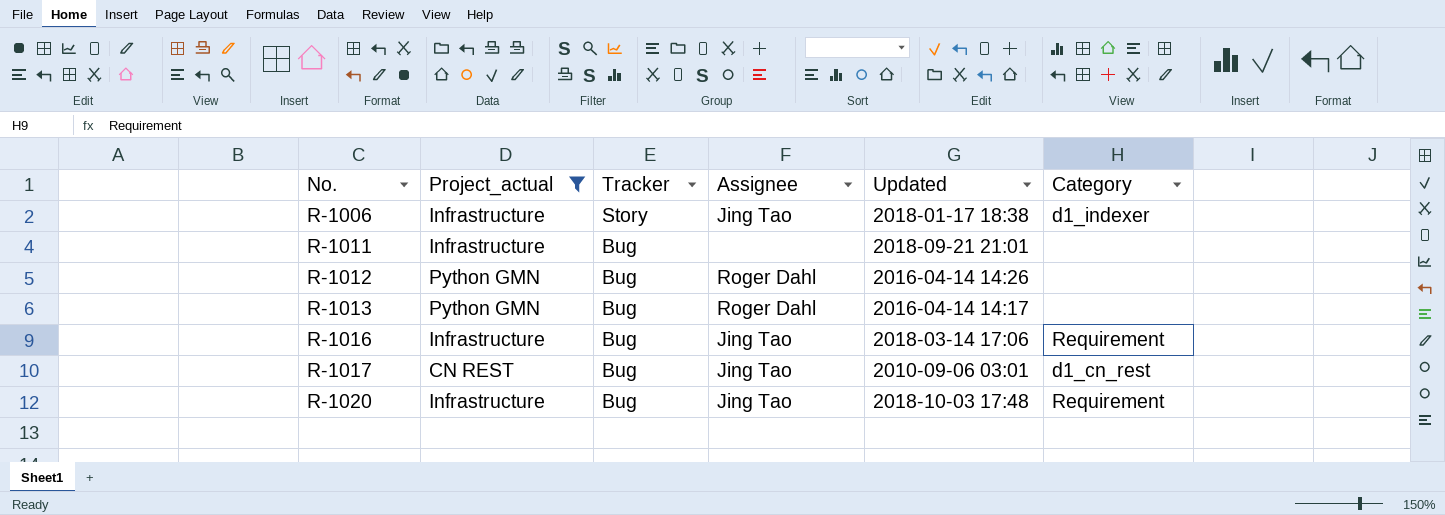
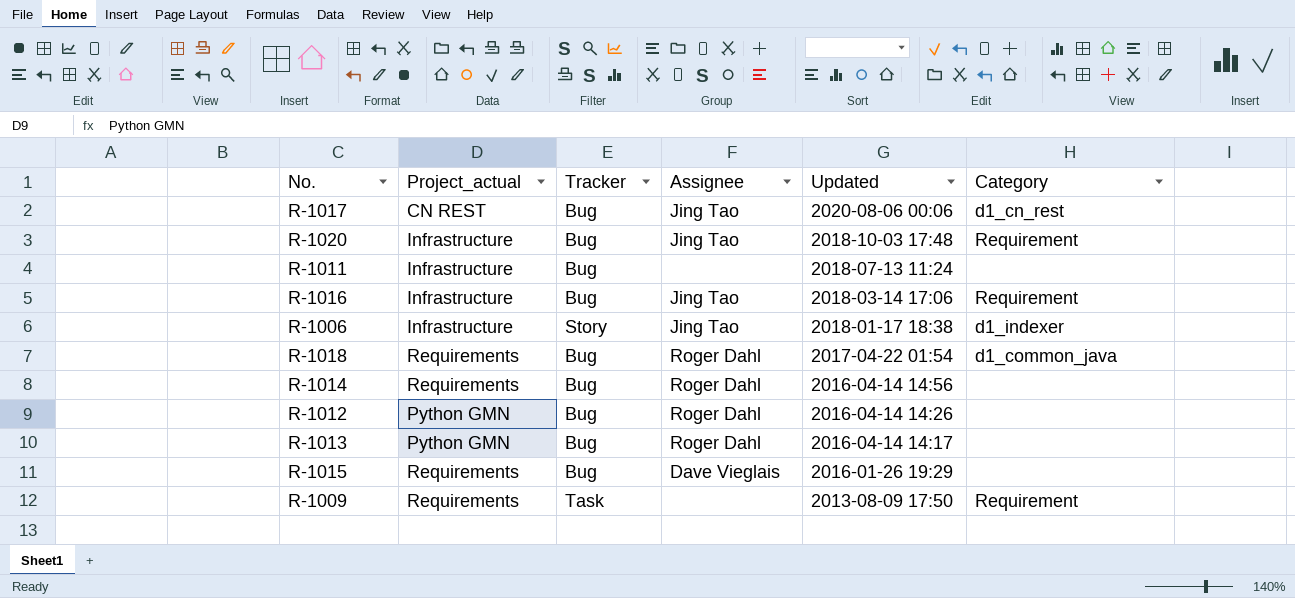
filter: Project_actual != Requirements -> none
row order: No. ascending -> Updated descending
R-1017 | Updated: 2010-09-06 03:01 -> 2020-08-06 00:06
R-1011 | Updated: 2018-09-21 21:01 -> 2018-07-13 11:24

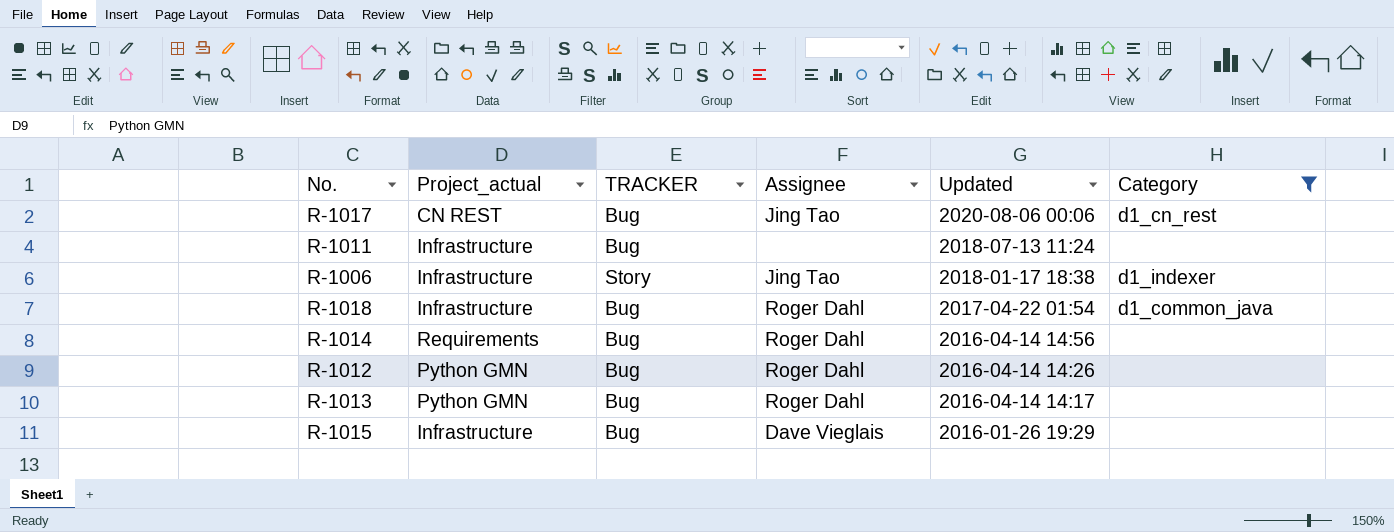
filter: none -> Category != Requirement
column name: Tracker -> TRACKER
R-1018 | Project_actual: Requirements -> Infrastructure
R-1015 | Project_actual: Requirements -> Infrastructure

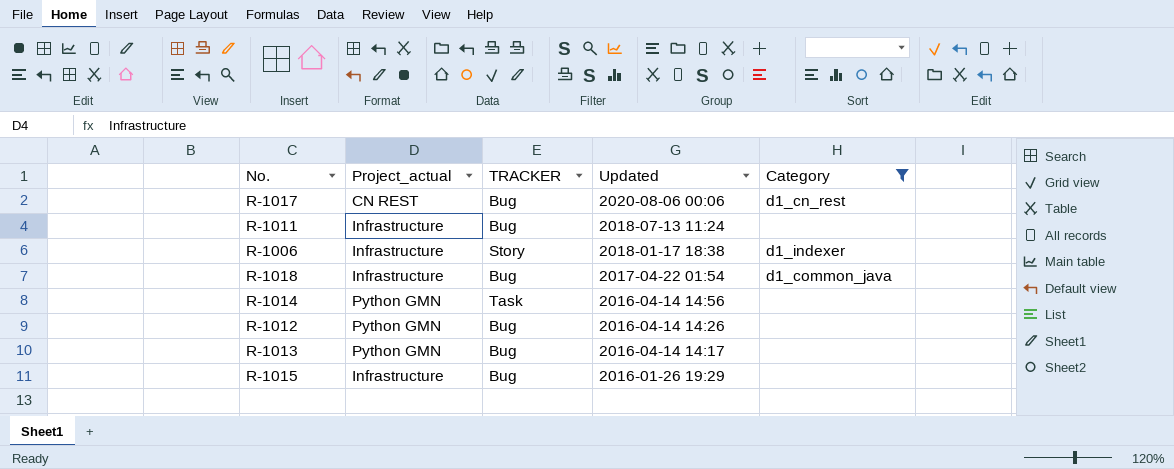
column Assignee | position: 4 -> none
R-1014 | Project_actual: Requirements -> Python GMN
R-1014 | TRACKER: Bug -> Task

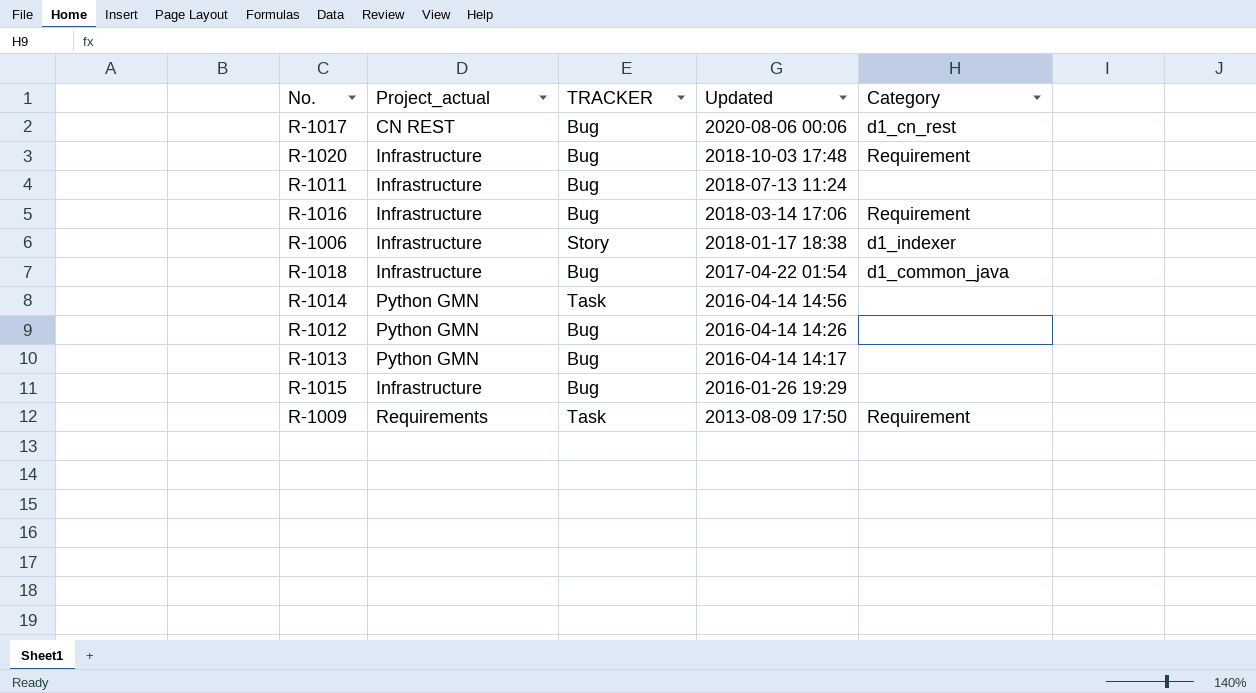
filter: Category != Requirement -> none

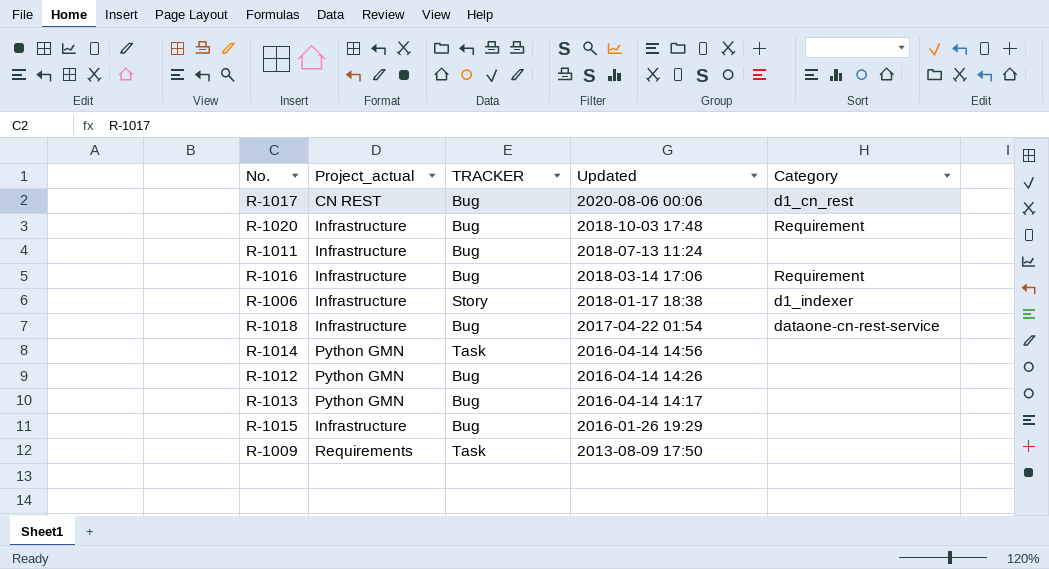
R-1018 | Category: d1_common_java -> dataone-cn-rest-service
R-1009 | Category: Requirement -> none

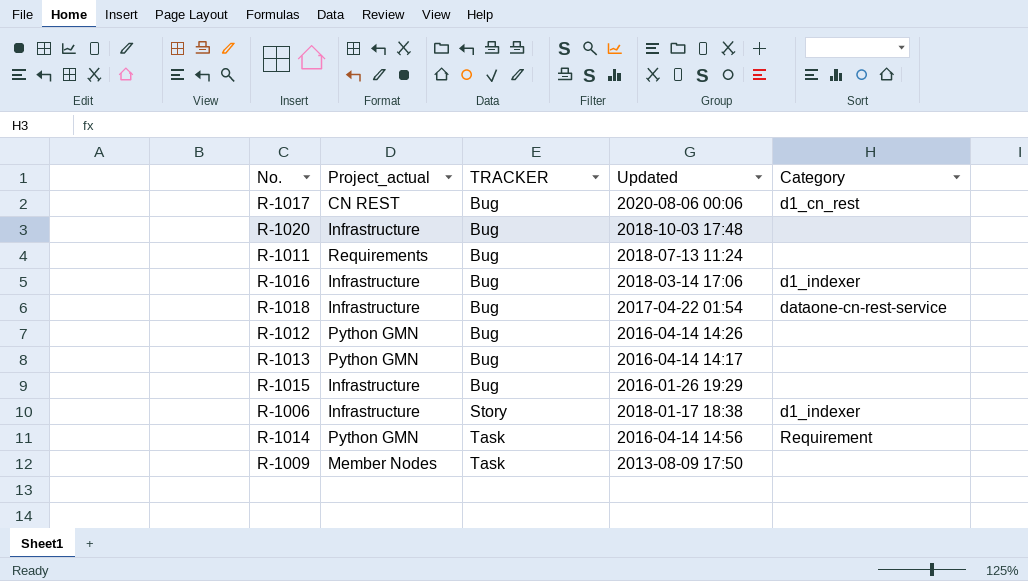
row order: Updated descending -> TRACKER ascending
R-1020 | Category: Requirement -> none
R-1011 | Project_actual: Infrastructure -> Requirements
R-1016 | Category: Requirement -> d1_indexer
R-1014 | Category: none -> Requirement
R-1009 | Project_actual: Requirements -> Member Nodes

